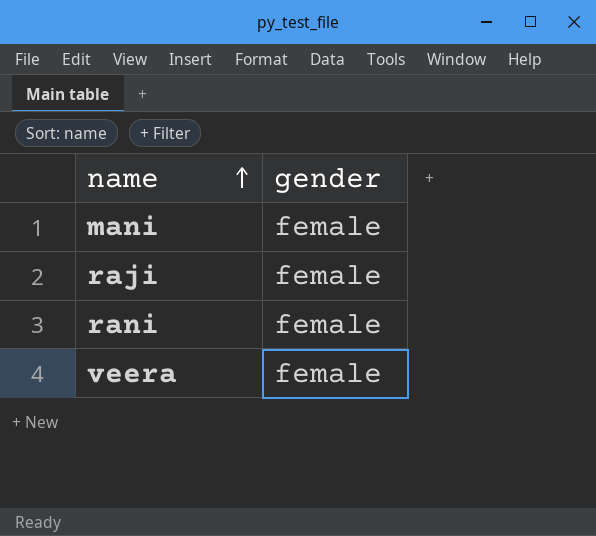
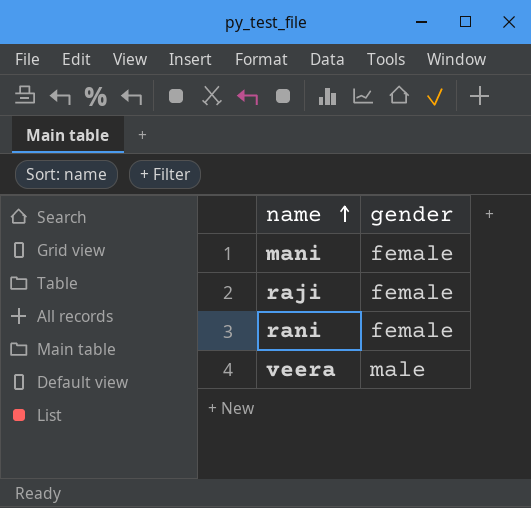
veera | gender: female -> male

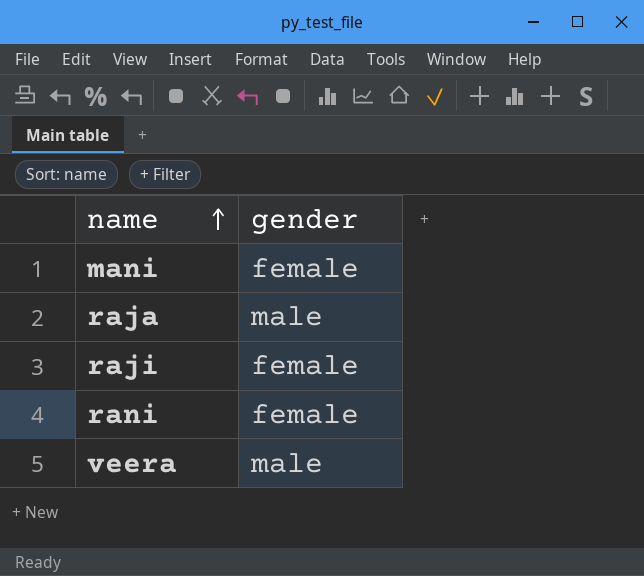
row raja: none -> male

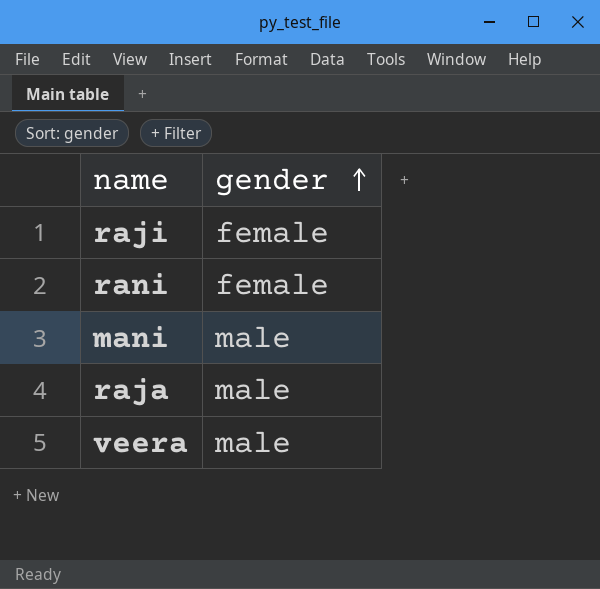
row order: name ascending -> gender ascending
mani | gender: female -> male

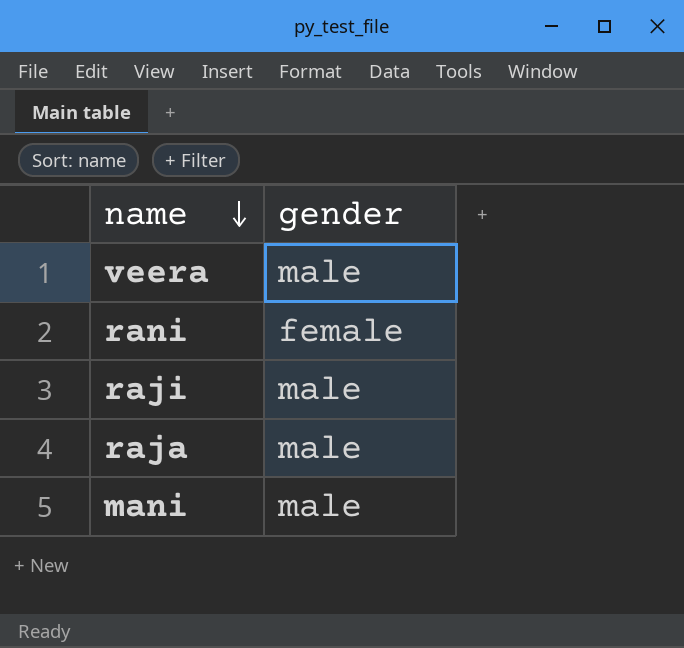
row order: gender ascending -> name descending
raji | gender: female -> male

